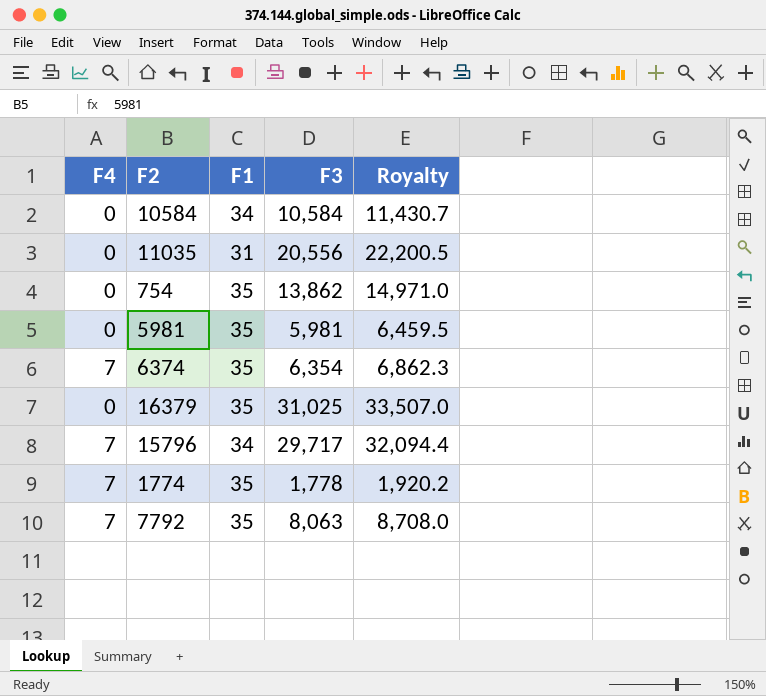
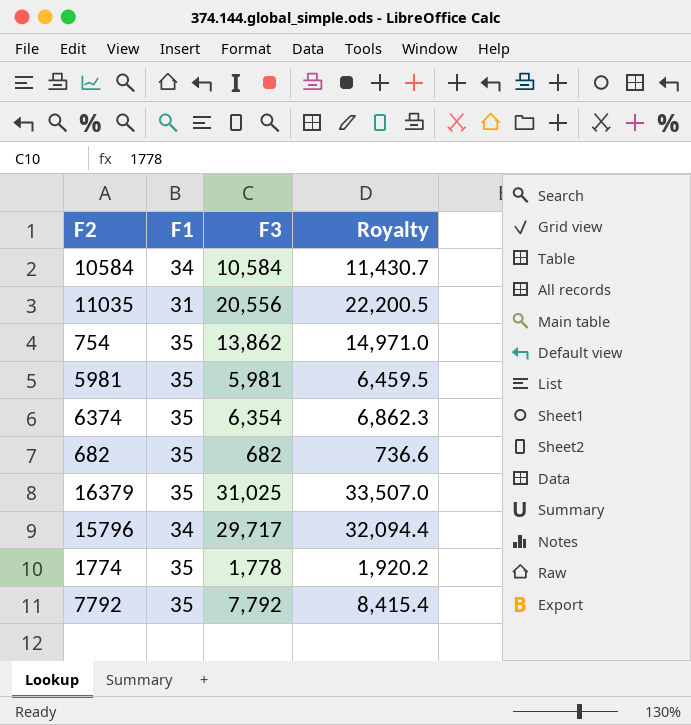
column F4 | position: 1 -> none
row 682: none -> 35 | 682 | 736.6
7792 | F3: 8,063 -> 7,792
7792 | Royalty: 8,708.0 -> 8,415.4

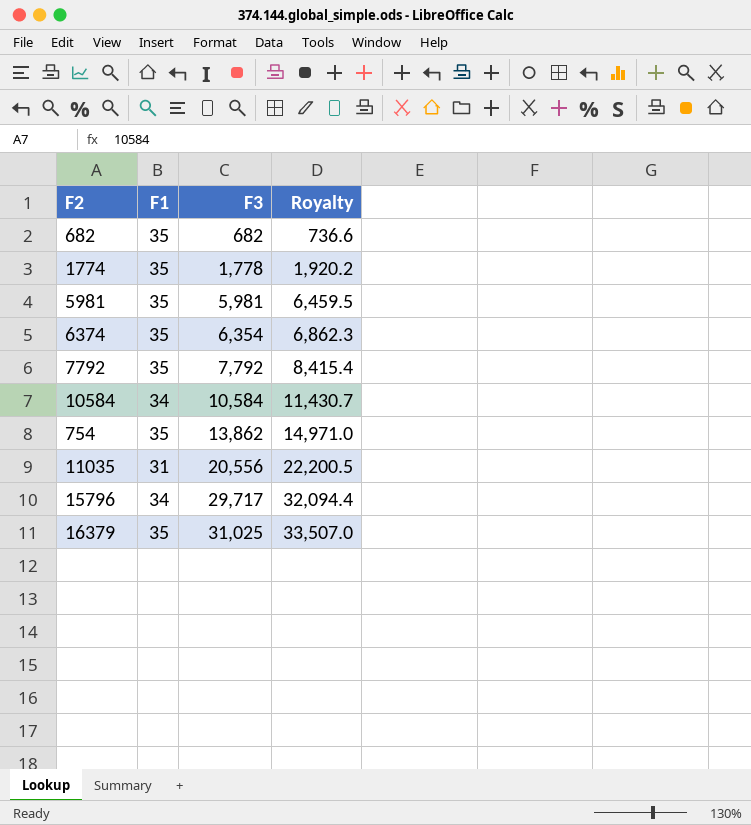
row order: none -> F3 ascending

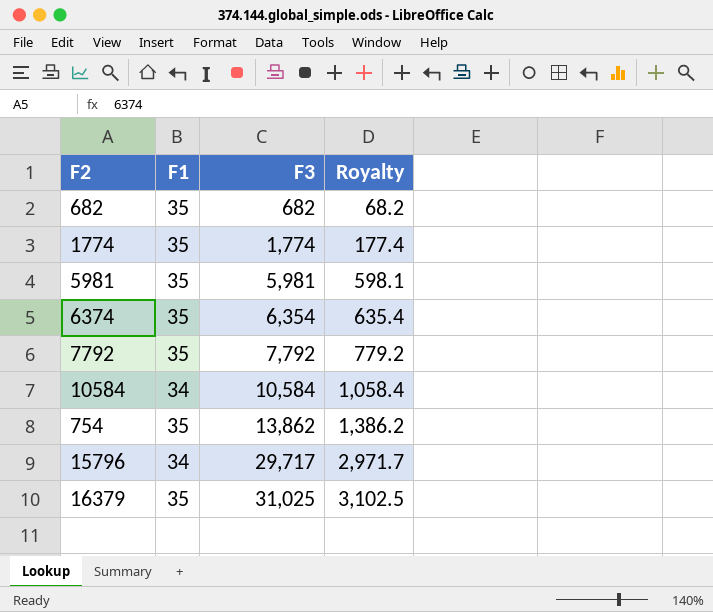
column Royalty | formula: [F3] * 1.08 -> [F3] * 0.1
row 11035: 31 | 20,556 | 22,200.5 -> none
1774 | F3: 1,778 -> 1,774

